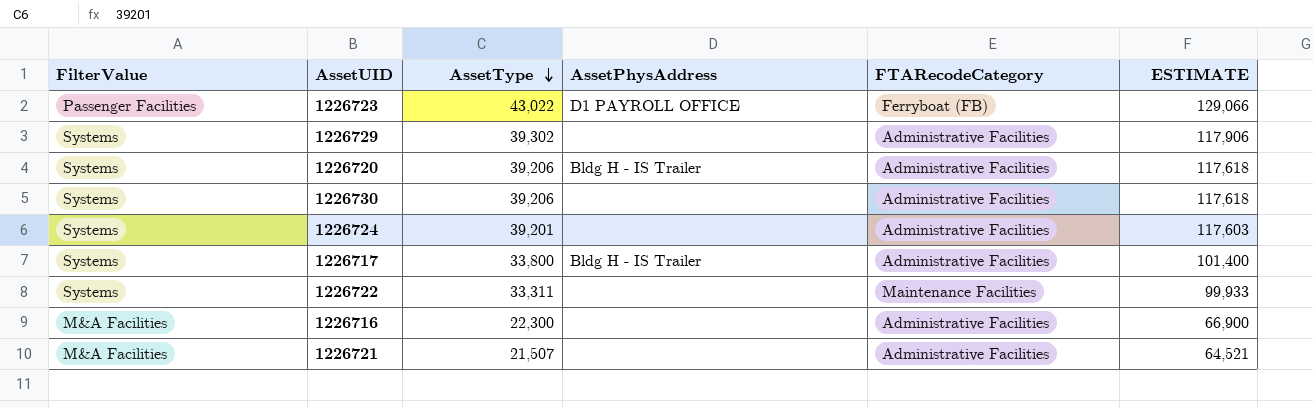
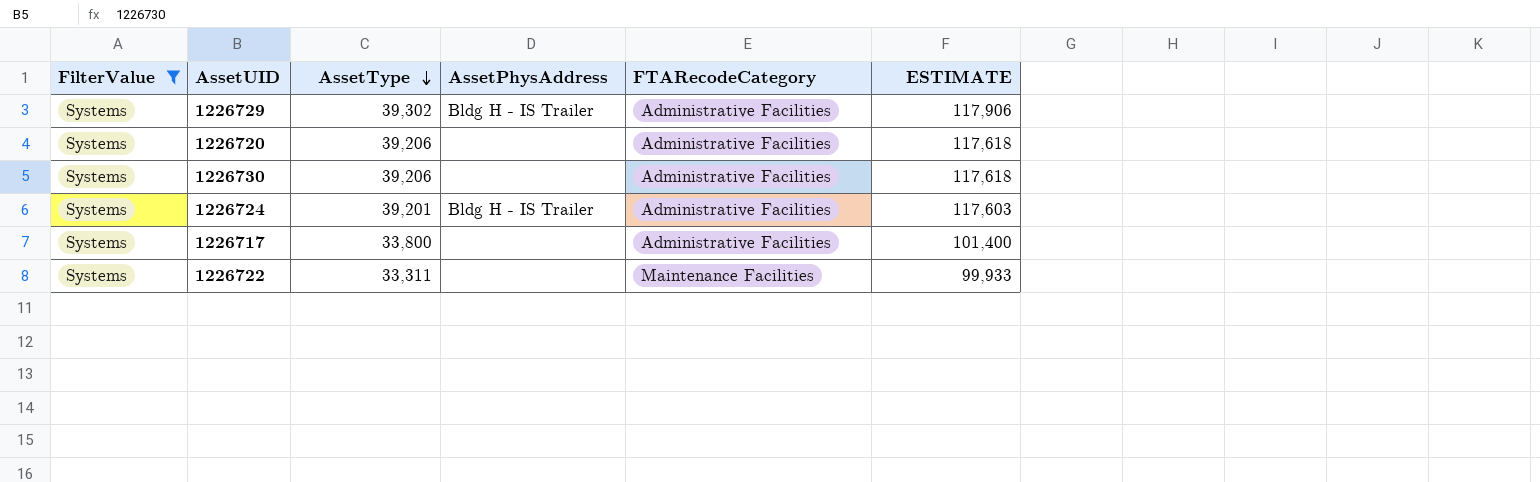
filter: none -> FilterValue = Systems
1226729 | AssetPhysAddress: none -> Bldg H - IS Trailer
1226720 | AssetPhysAddress: Bldg H - IS Trailer -> none
1226724 | AssetPhysAddress: none -> Bldg H - IS Trailer
1226717 | AssetPhysAddress: Bldg H - IS Trailer -> none

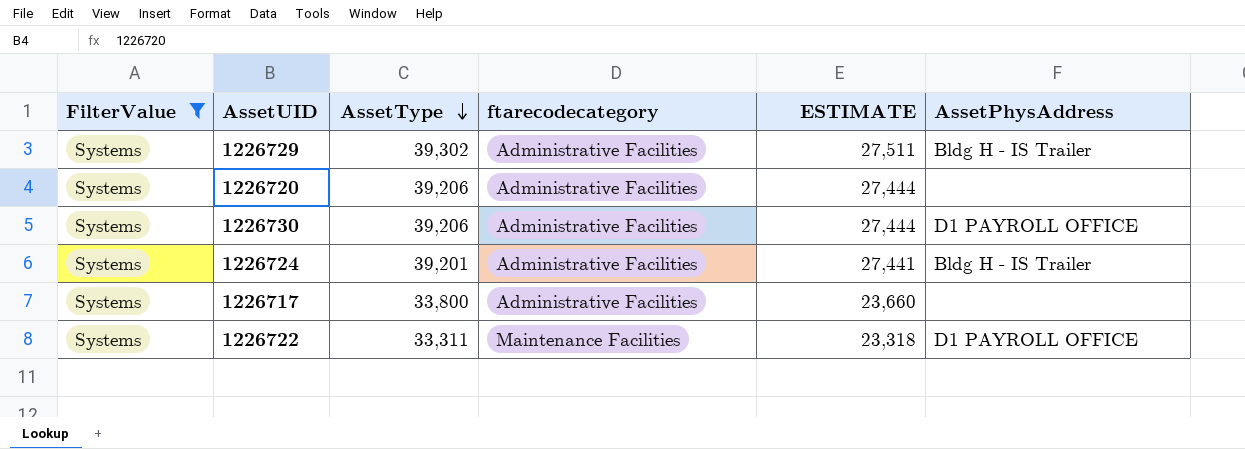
column name: FTARecodeCategory -> ftarecodecategory
column ESTIMATE | formula: [AssetType] * 3 -> [AssetType] * 0.7
column AssetPhysAddress | position: 4 -> 6
1226730 | AssetPhysAddress: none -> D1 PAYROLL OFFICE
1226722 | AssetPhysAddress: none -> D1 PAYROLL OFFICE

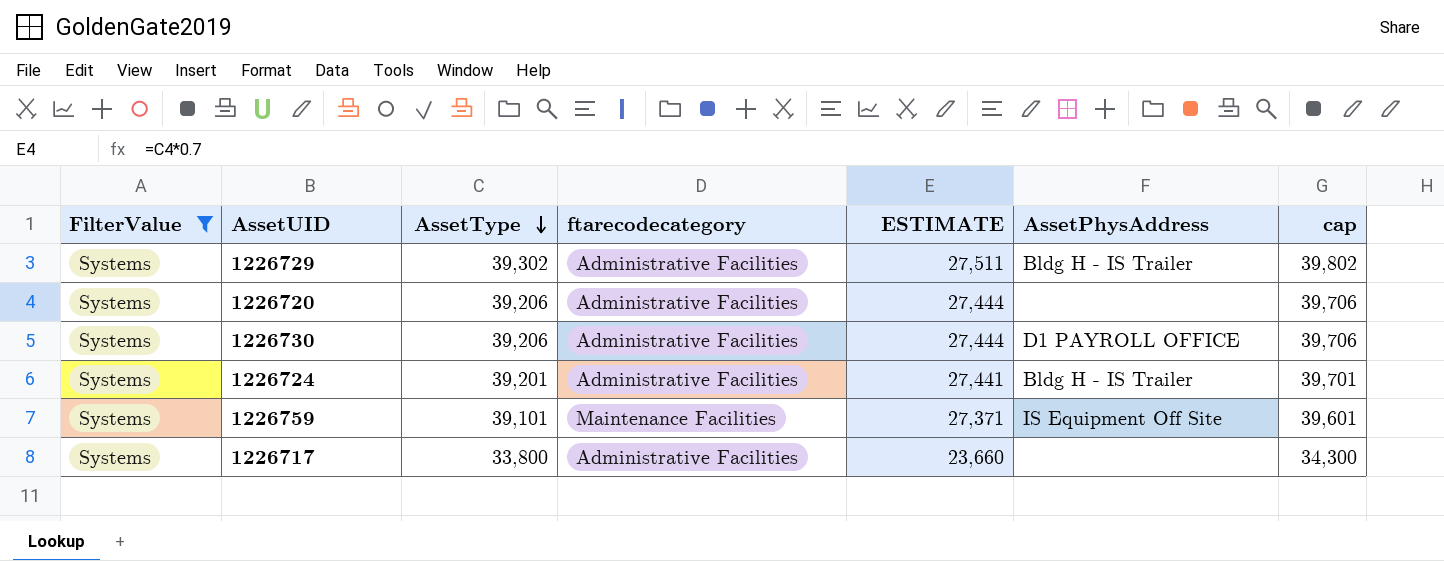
column cap | formula: none -> [AssetType] + 500
row 1226722: Systems | 33,311 | Maintenance Facilities | 23,318 | D1 PAYROLL OFFICE -> none
row 1226759: none -> Systems | 39,101 | Maintenance Facilities | 27,371 | IS Equipment Off Site | 39,601

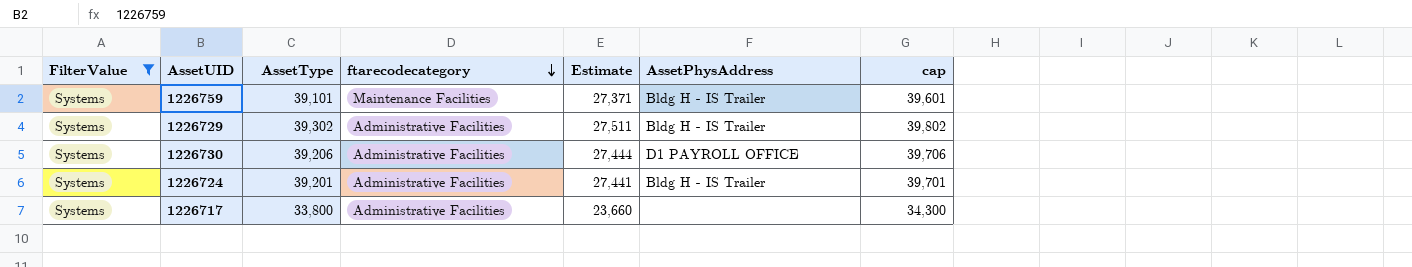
row order: AssetType descending -> ftarecodecategory descending
column name: ESTIMATE -> Estimate
row 1226720: Systems | 39,206 | Administrative Facilities | 27,444 | none | 39,706 -> none
1226759 | AssetPhysAddress: IS Equipment Off Site -> Bldg H - IS Trailer

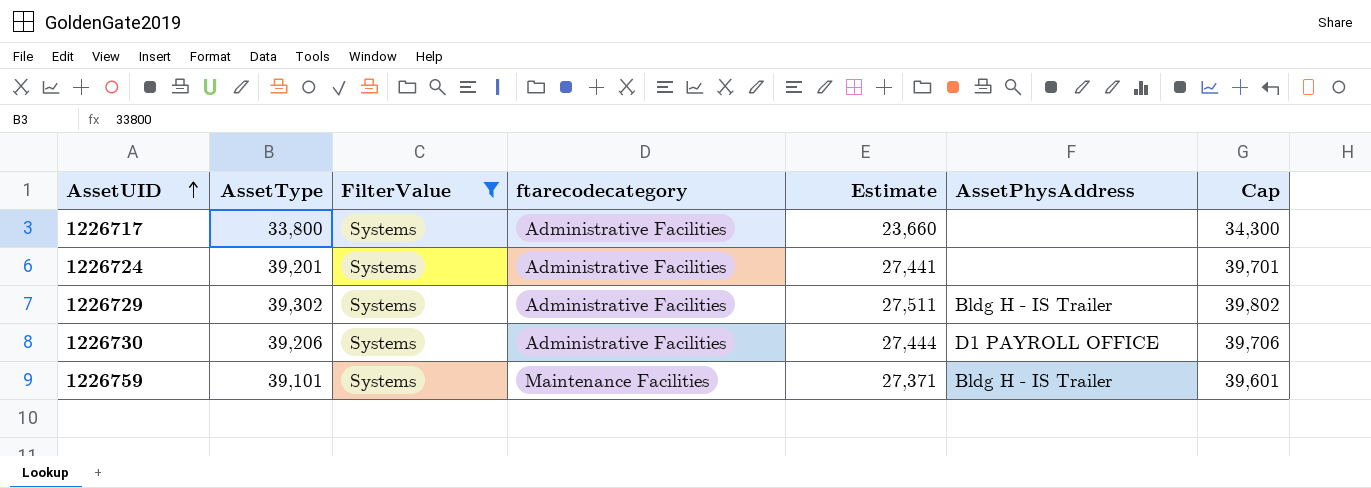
row order: ftarecodecategory descending -> AssetUID ascending
column FilterValue | position: 1 -> 3
column name: cap -> Cap
1226724 | AssetPhysAddress: Bldg H - IS Trailer -> none

